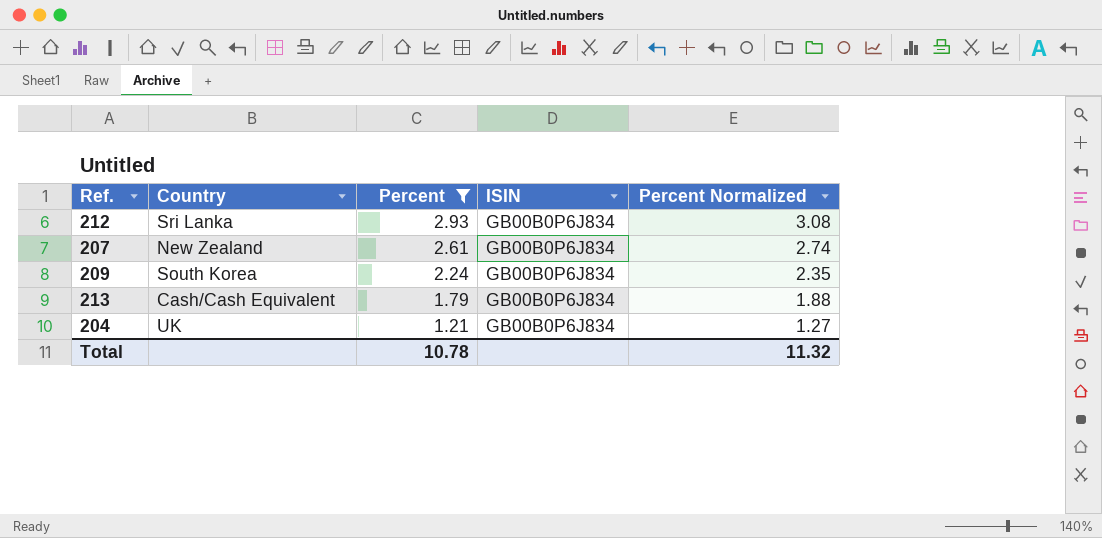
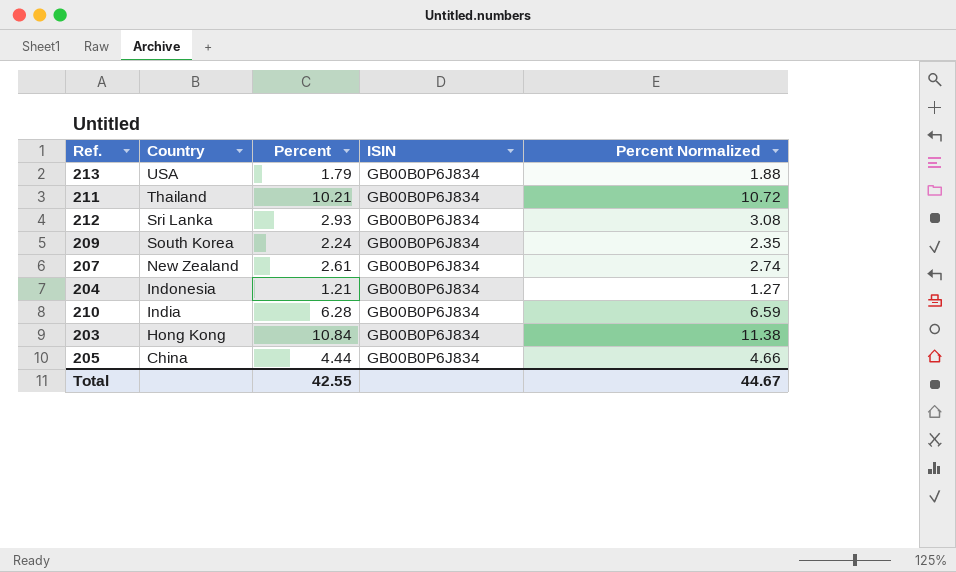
filter: Percent <= 2.93 -> none
row order: Percent descending -> Country descending
213 | Country: Cash/Cash Equivalent -> USA
204 | Country: UK -> Indonesia
Total | Percent: 10.78 -> 42.55
Total | Percent Normalized: 11.32 -> 44.67

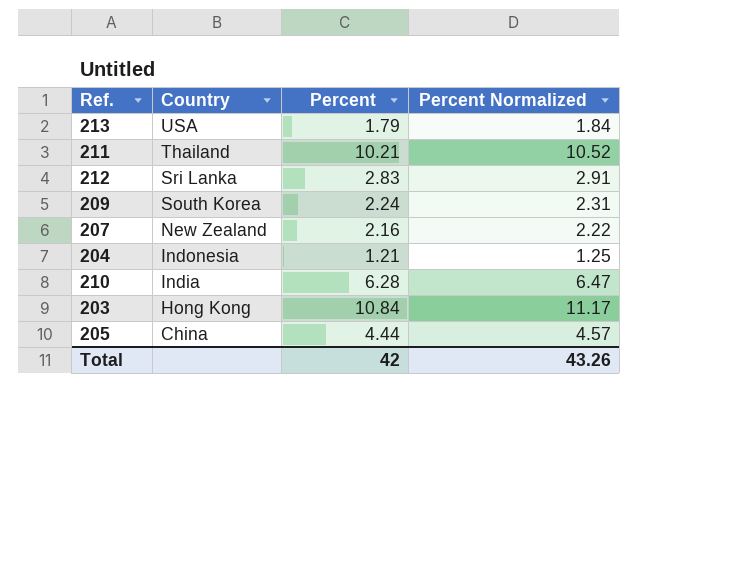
column ISIN | position: 4 -> none
column Percent Normalized | formula: [Percent] * 1.05 -> [Percent] * 1.03
212 | Percent: 2.93 -> 2.83
207 | Percent: 2.61 -> 2.16
Total | Percent: 42.55 -> 42
Total | Percent Normalized: 44.67 -> 43.26

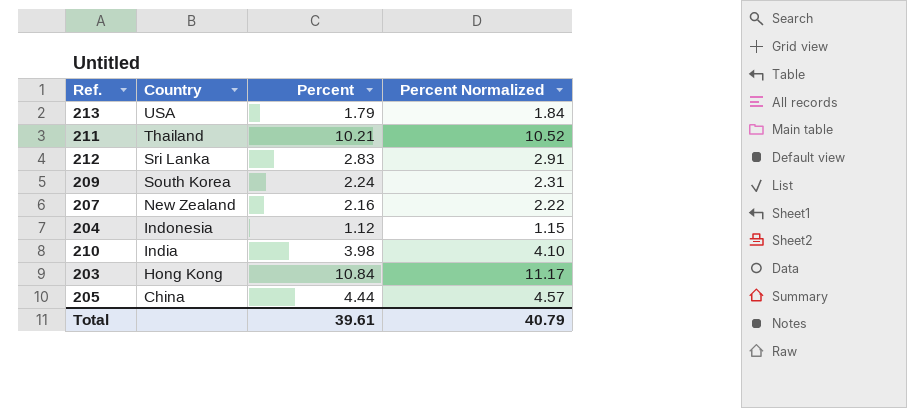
204 | Percent: 1.21 -> 1.12
204 | Percent Normalized: 1.25 -> 1.15
210 | Percent: 6.28 -> 3.98
210 | Percent Normalized: 6.47 -> 4.10
Total | Percent: 42 -> 39.61
Total | Percent Normalized: 43.26 -> 40.79

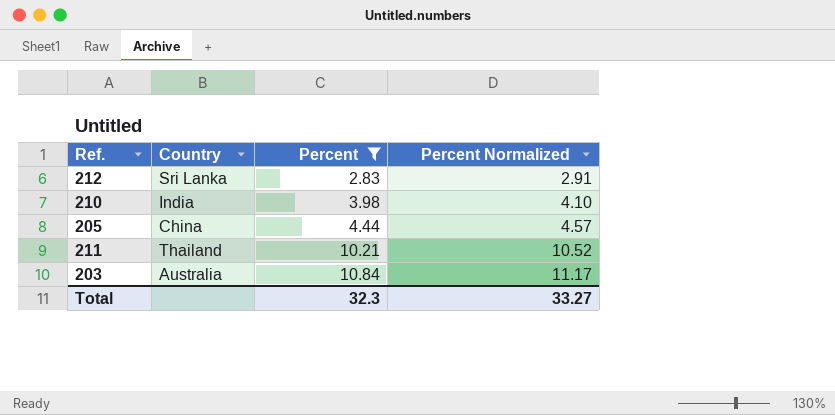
filter: none -> Percent >= 2.83
row order: Country descending -> Percent ascending
203 | Country: Hong Kong -> Australia
Total | Percent: 39.61 -> 32.3
Total | Percent Normalized: 40.79 -> 33.27

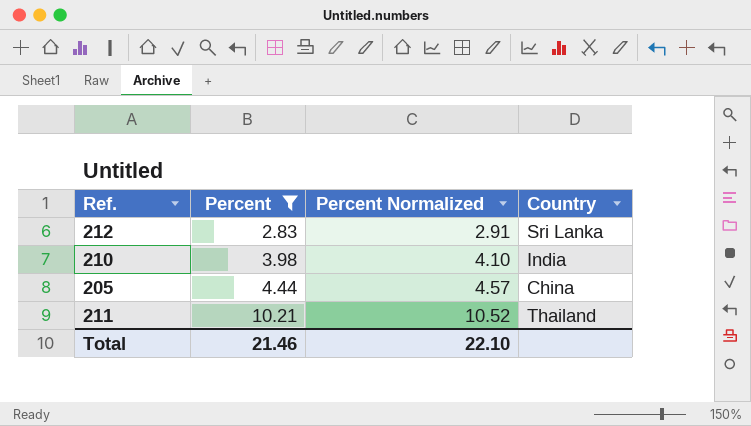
column Country | position: 2 -> 4
row 203: Australia | 10.84 | 11.17 -> none
Total | Percent: 32.3 -> 21.46
Total | Percent Normalized: 33.27 -> 22.10

